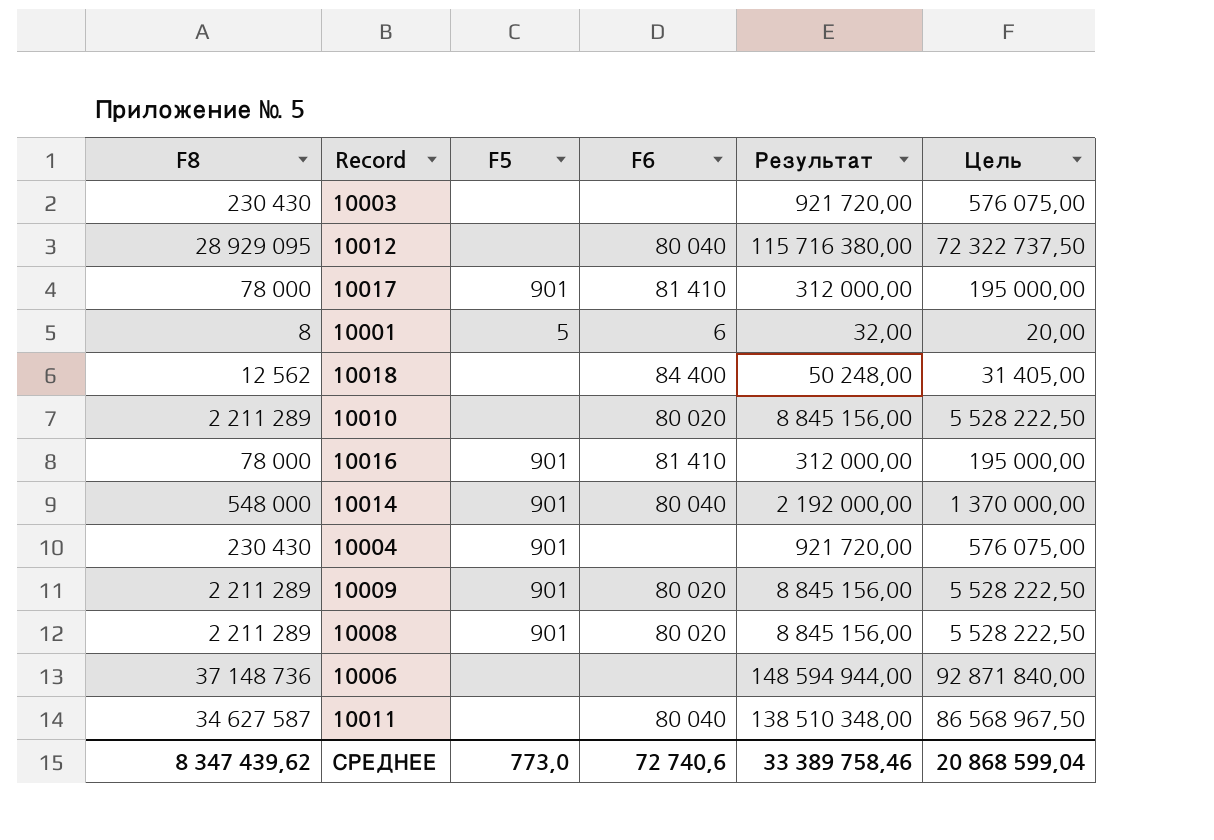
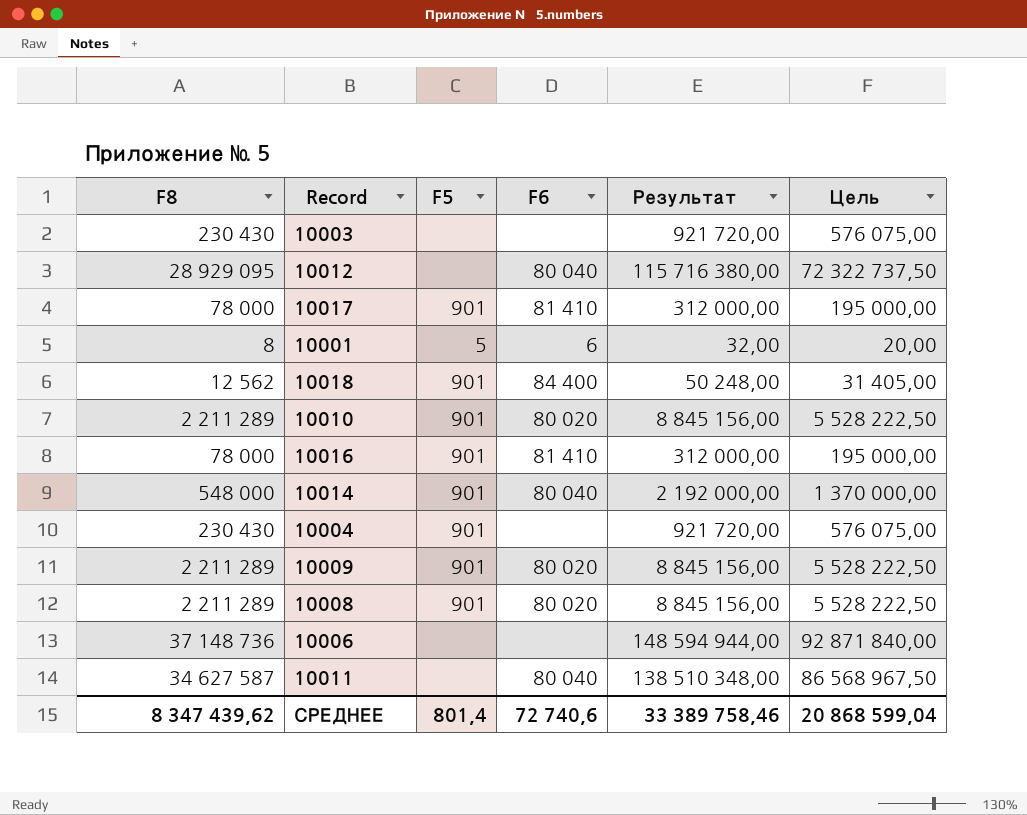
10018 | F5: none -> 901
10010 | F5: none -> 901
СРЕДНЕЕ | F5: 773,0 -> 801,4

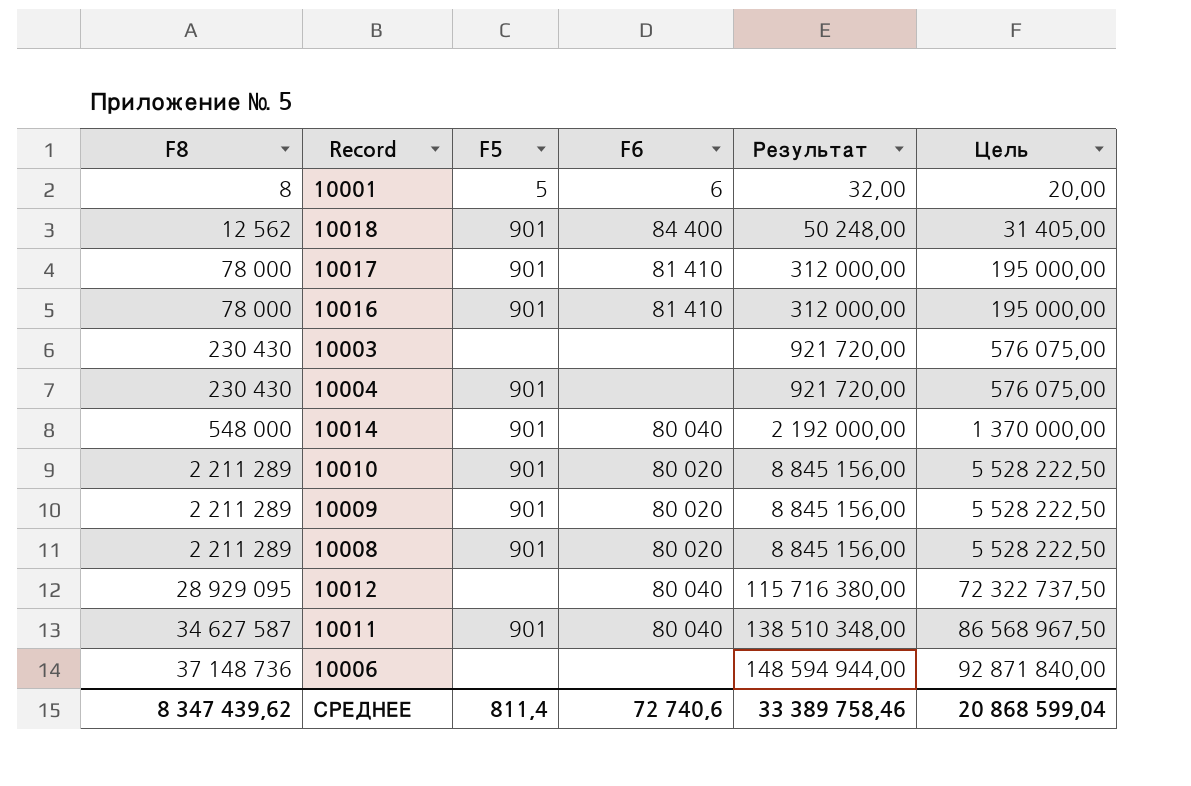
row order: none -> F8 ascending
10011 | F5: none -> 901
СРЕДНЕЕ | F5: 801,4 -> 811,4

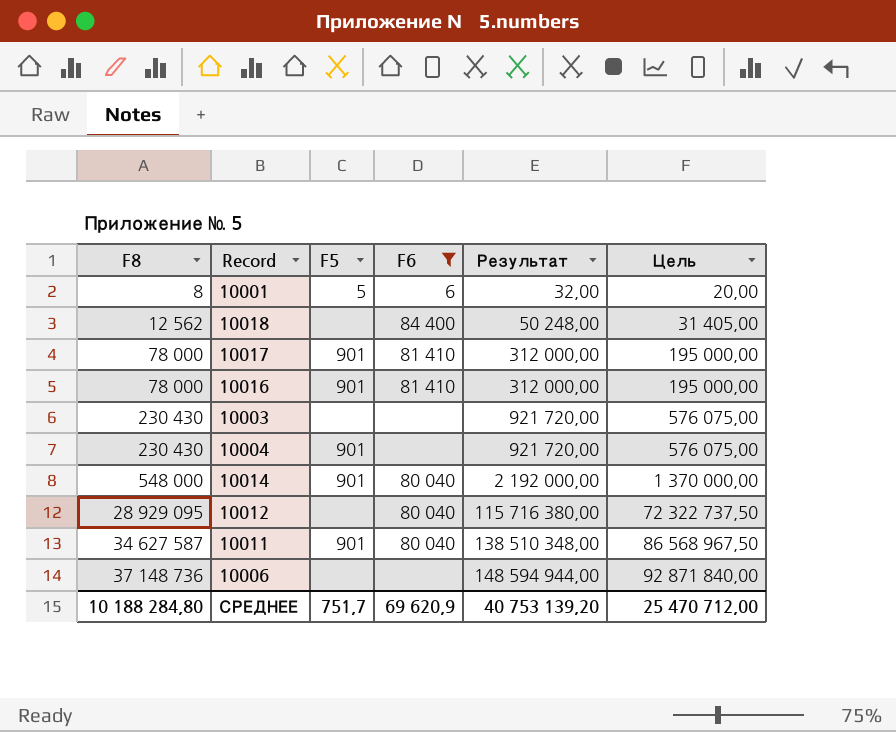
filter: none -> F6 != 80 020
10018 | F5: 901 -> none
СРЕДНЕЕ | F8: 8 347 439,62 -> 10 188 284,80
СРЕДНЕЕ | F5: 811,4 -> 751,7
СРЕДНЕЕ | F6: 72 740,6 -> 69 620,9
СРЕДНЕЕ | Результат: 33 389 758,46 -> 40 753 139,20
СРЕДНЕЕ | Цель: 20 868 599,04 -> 25 470 712,00

